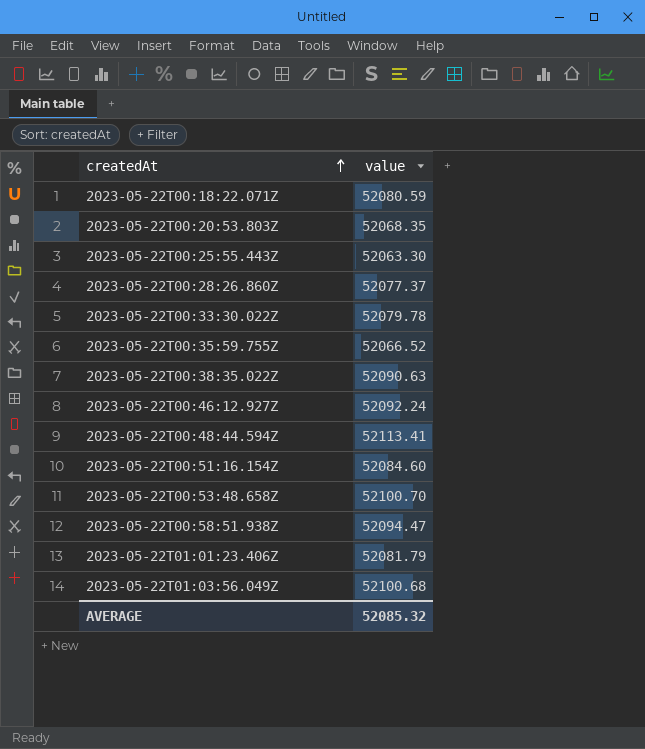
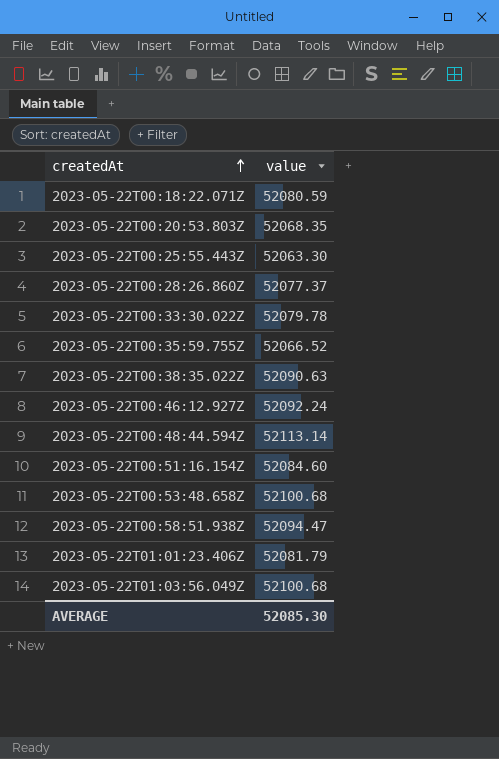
2023-05-22T00:48:44.594Z | value: 52113.41 -> 52113.14
2023-05-22T00:53:48.658Z | value: 52100.70 -> 52100.68
AVERAGE | value: 52085.32 -> 52085.30

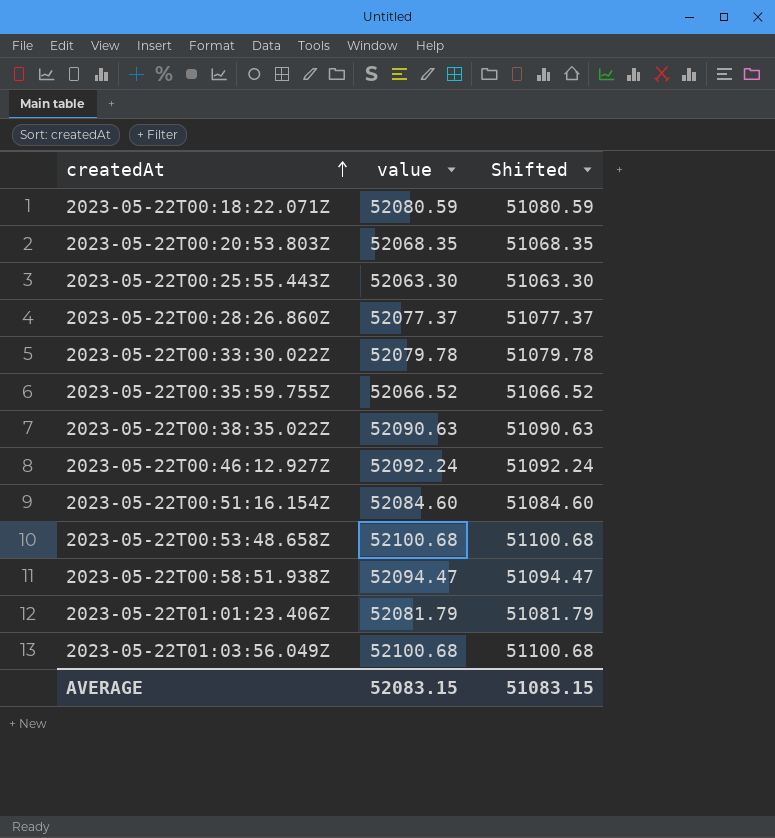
column Shifted | formula: none -> [value] - 1000
row 2023-05-22T00:48:44.594Z: 52113.14 -> none
AVERAGE | value: 52085.30 -> 52083.15

